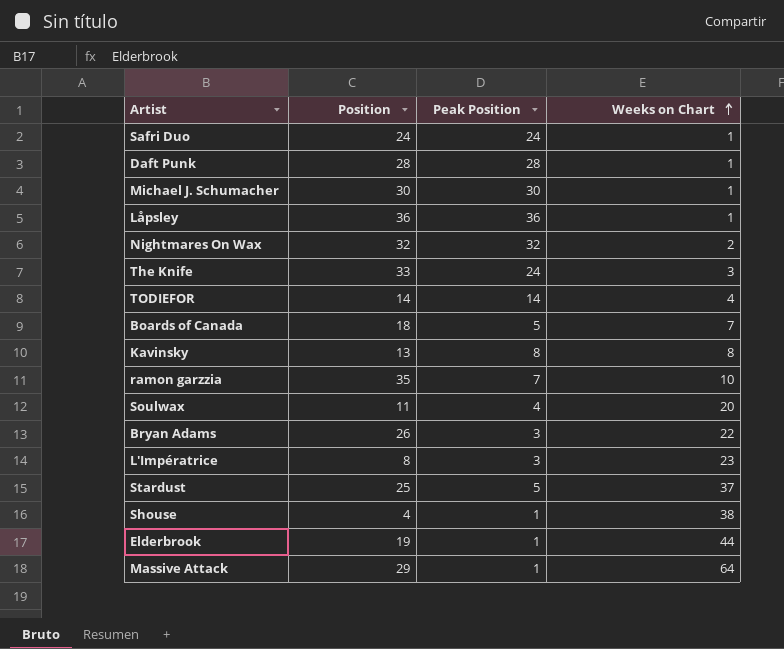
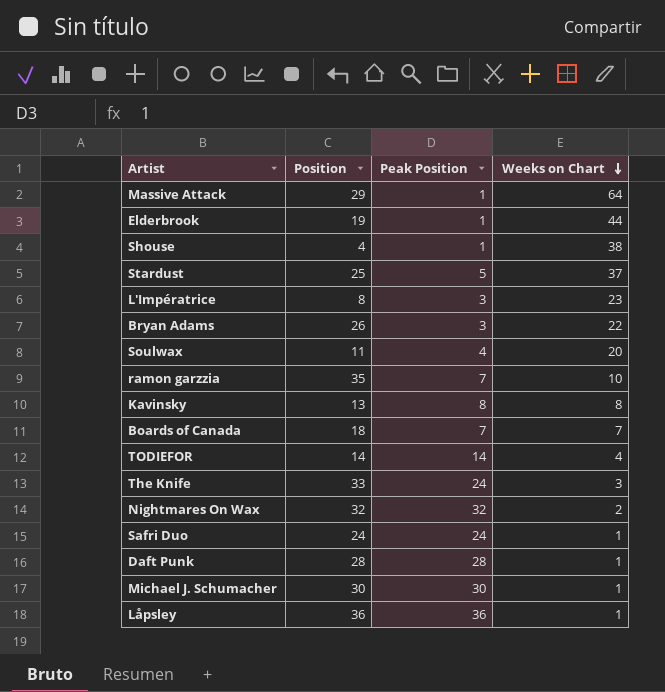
row order: Weeks on Chart ascending -> Weeks on Chart descending
Boards of Canada | Peak Position: 5 -> 7

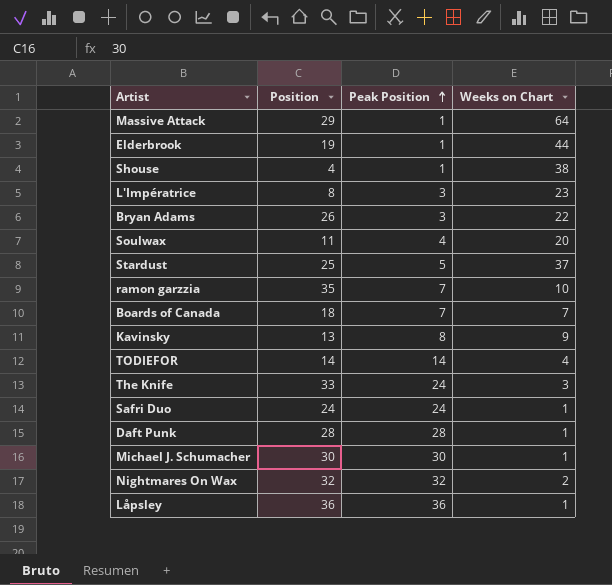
row order: Weeks on Chart descending -> Peak Position ascending
Kavinsky | Weeks on Chart: 8 -> 9

